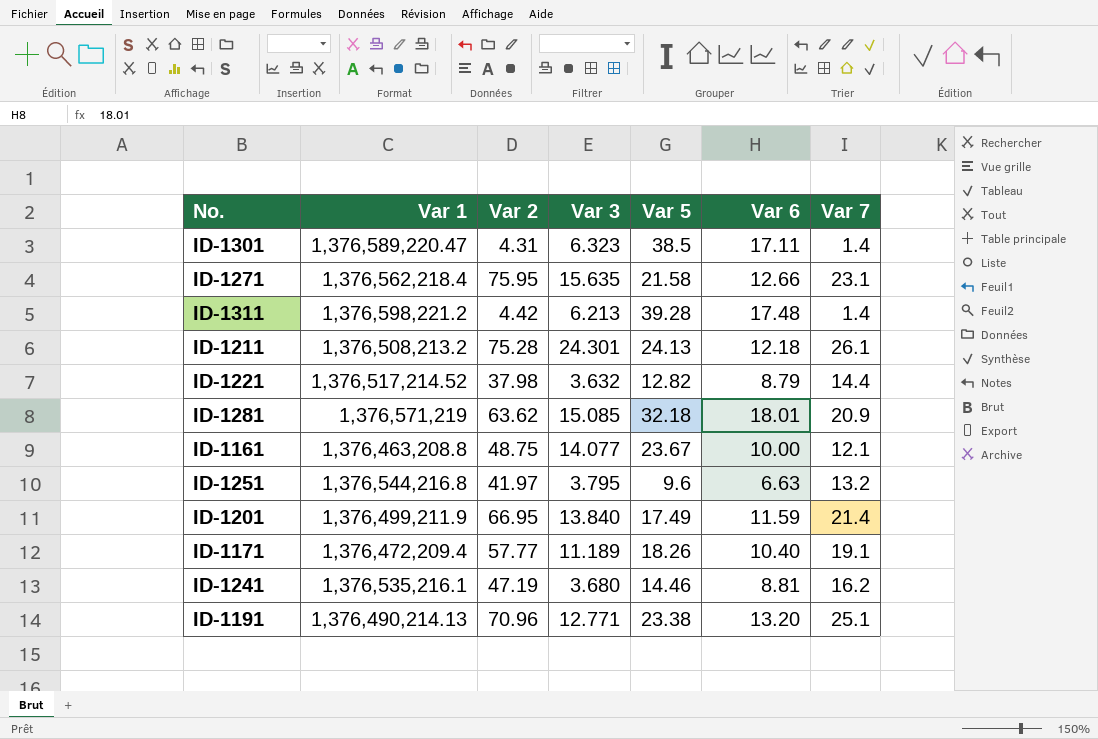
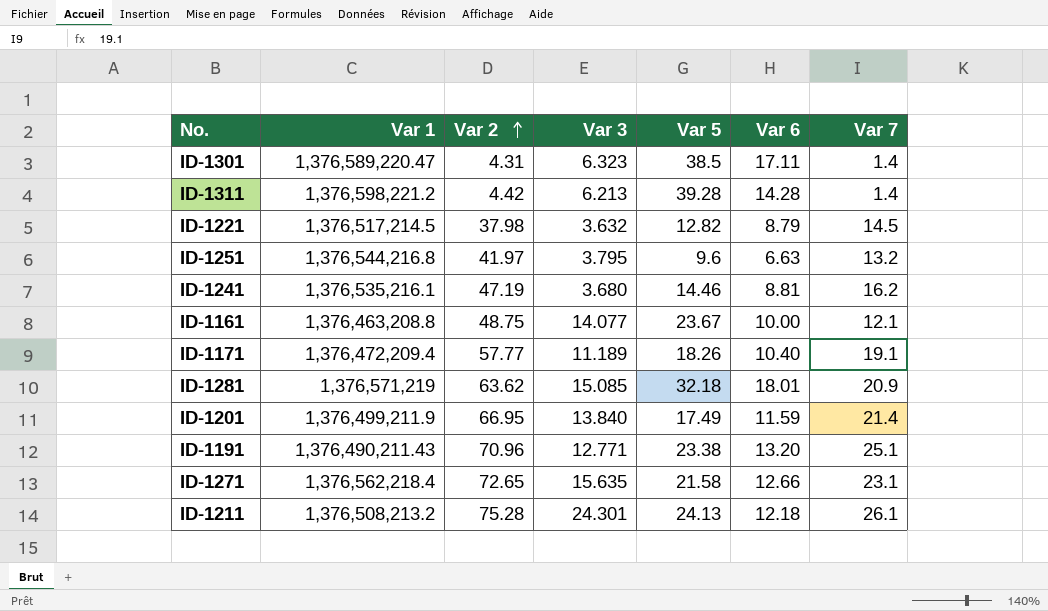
row order: none -> Var 2 ascending
ID-1311 | Var 6: 17.48 -> 14.28
ID-1221 | Var 1: 1,376,517,214.52 -> 1,376,517,214.5
ID-1221 | Var 7: 14.4 -> 14.5
ID-1191 | Var 1: 1,376,490,214.13 -> 1,376,490,211.43
ID-1271 | Var 2: 75.95 -> 72.65

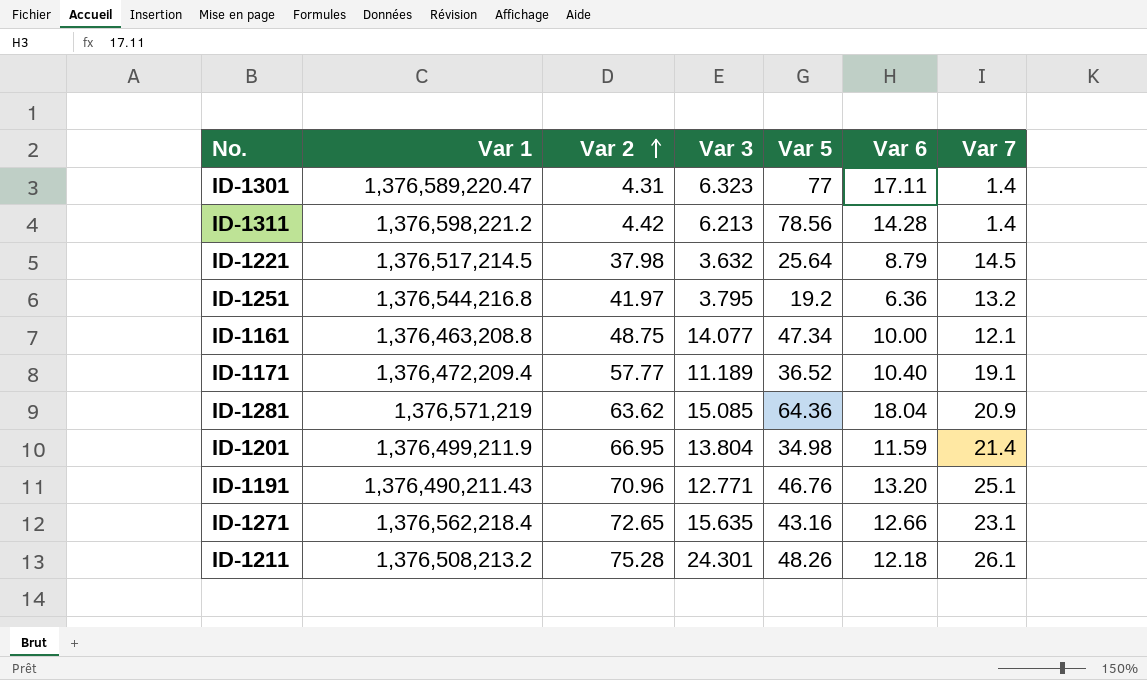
row ID-1241: 1,376,535,216.1 | 47.19 | 3.680 | 14.46 | 8.81 | 16.2 -> none
ID-1301 | Var 5: 38.5 -> 77
ID-1311 | Var 5: 39.28 -> 78.56
ID-1221 | Var 5: 12.82 -> 25.64
ID-1251 | Var 5: 9.6 -> 19.2
ID-1251 | Var 6: 6.63 -> 6.36
ID-1161 | Var 5: 23.67 -> 47.34
ID-1171 | Var 5: 18.26 -> 36.52
ID-1281 | Var 5: 32.18 -> 64.36
ID-1281 | Var 6: 18.01 -> 18.04
ID-1201 | Var 3: 13.840 -> 13.804
ID-1201 | Var 5: 17.49 -> 34.98
ID-1191 | Var 5: 23.38 -> 46.76
ID-1271 | Var 5: 21.58 -> 43.16
ID-1211 | Var 5: 24.13 -> 48.26

